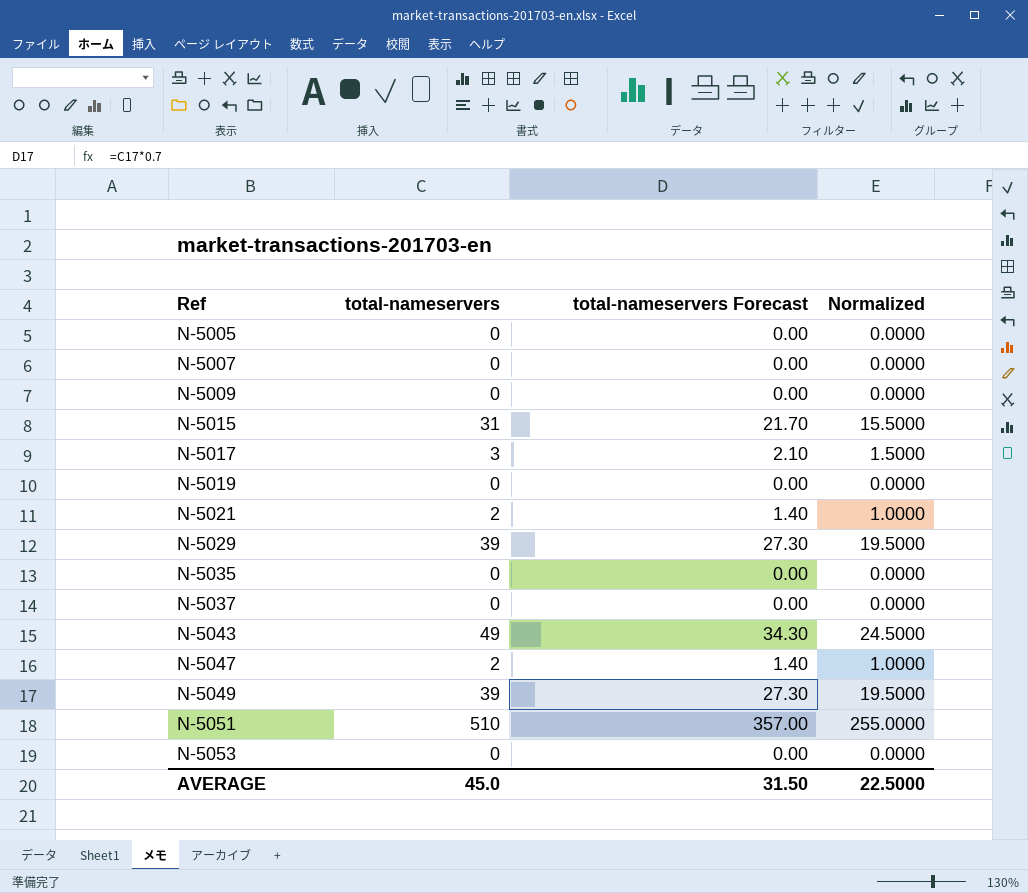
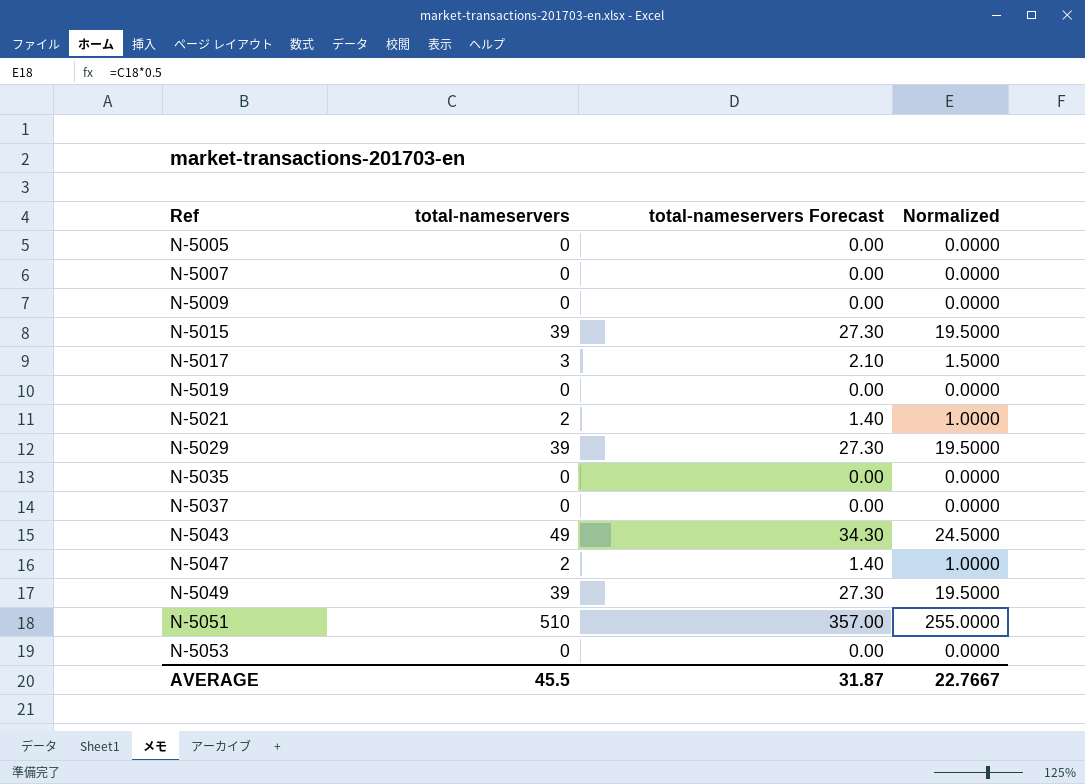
N-5015 | total-nameservers: 31 -> 39
N-5015 | total-nameservers Forecast: 21.70 -> 27.30
N-5015 | Normalized: 15.5000 -> 19.5000
AVERAGE | total-nameservers: 45.0 -> 45.5
AVERAGE | total-nameservers Forecast: 31.50 -> 31.87
AVERAGE | Normalized: 22.5000 -> 22.7667

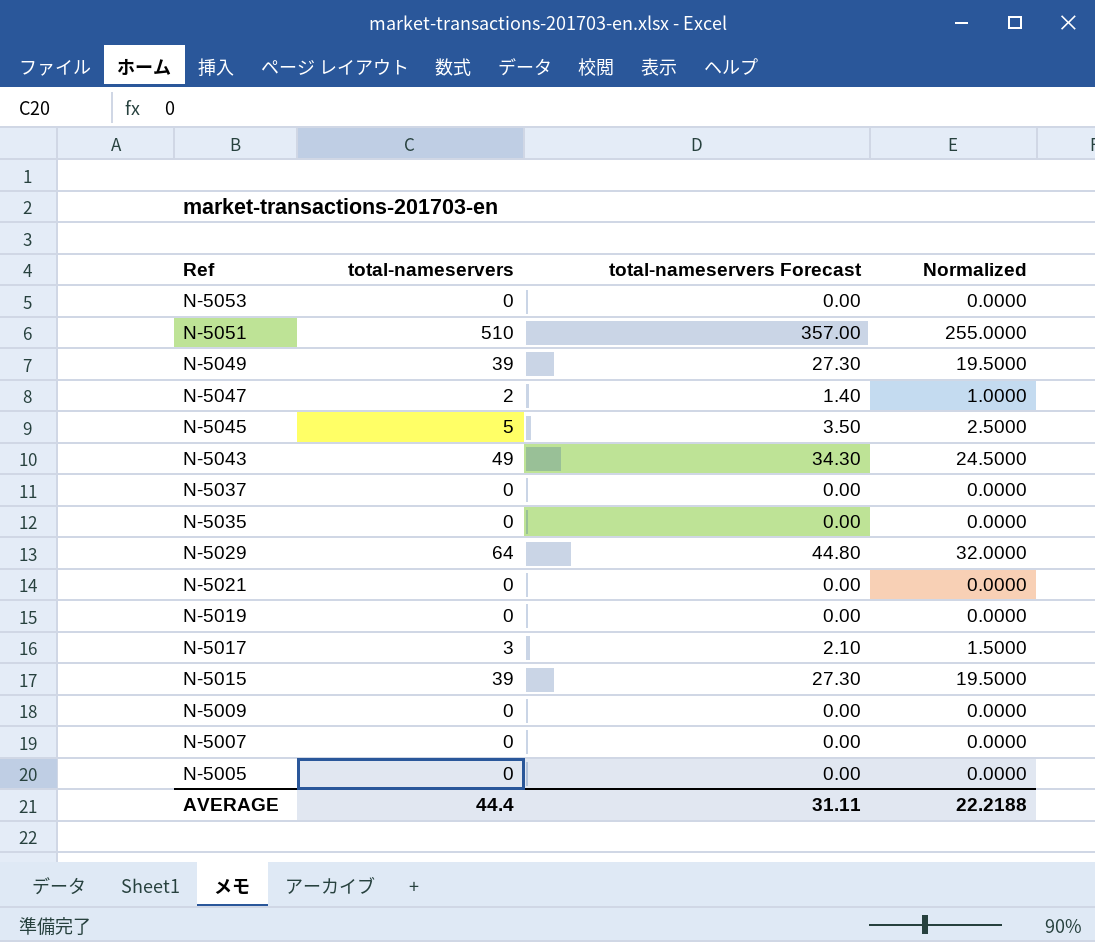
row order: Ref ascending -> Ref descending
row N-5045: none -> 5 | 3.50 | 2.5000
N-5029 | total-nameservers: 39 -> 64
N-5029 | total-nameservers Forecast: 27.30 -> 44.80
N-5029 | Normalized: 19.5000 -> 32.0000
N-5021 | total-nameservers: 2 -> 0
N-5021 | total-nameservers Forecast: 1.40 -> 0.00
N-5021 | Normalized: 1.0000 -> 0.0000
AVERAGE | total-nameservers: 45.5 -> 44.4
AVERAGE | total-nameservers Forecast: 31.87 -> 31.11
AVERAGE | Normalized: 22.7667 -> 22.2188

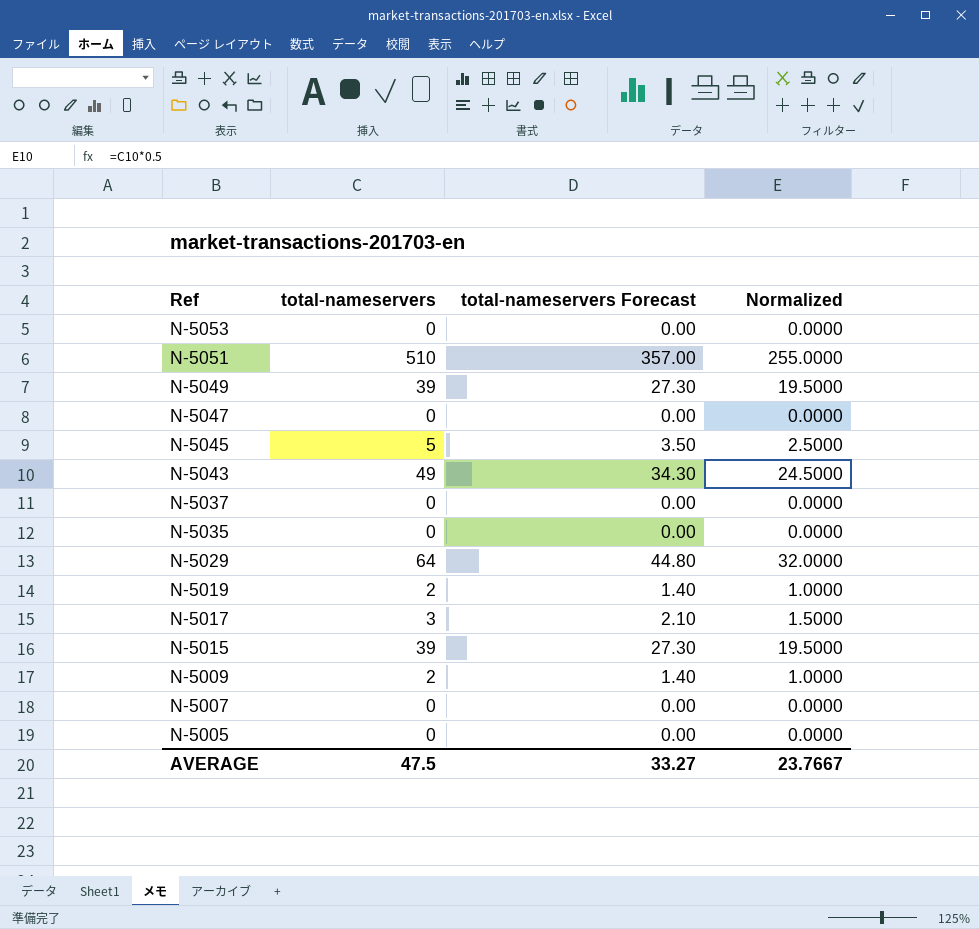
row N-5021: 0 | 0.00 | 0.0000 -> none
N-5047 | total-nameservers: 2 -> 0
N-5047 | total-nameservers Forecast: 1.40 -> 0.00
N-5047 | Normalized: 1.0000 -> 0.0000
N-5019 | total-nameservers: 0 -> 2
N-5019 | total-nameservers Forecast: 0.00 -> 1.40
N-5019 | Normalized: 0.0000 -> 1.0000
N-5009 | total-nameservers: 0 -> 2
N-5009 | total-nameservers Forecast: 0.00 -> 1.40
N-5009 | Normalized: 0.0000 -> 1.0000
AVERAGE | total-nameservers: 44.4 -> 47.5
AVERAGE | total-nameservers Forecast: 31.11 -> 33.27
AVERAGE | Normalized: 22.2188 -> 23.7667

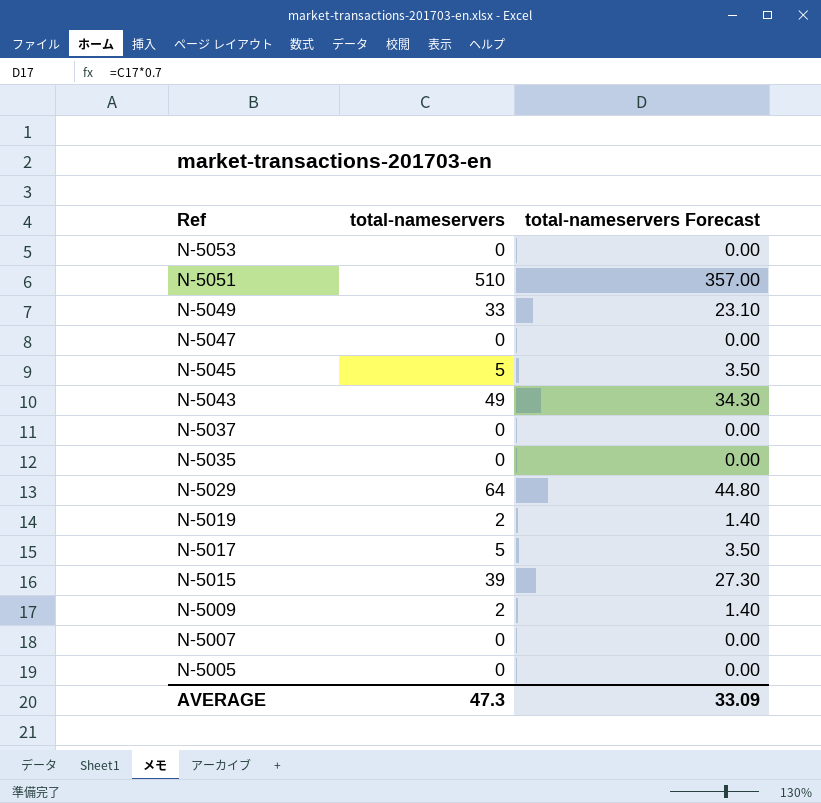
column Normalized | formula: [total-nameservers] * 0.5 -> none
N-5049 | total-nameservers: 39 -> 33
N-5049 | total-nameservers Forecast: 27.30 -> 23.10
N-5017 | total-nameservers: 3 -> 5
N-5017 | total-nameservers Forecast: 2.10 -> 3.50
AVERAGE | total-nameservers: 47.5 -> 47.3
AVERAGE | total-nameservers Forecast: 33.27 -> 33.09

